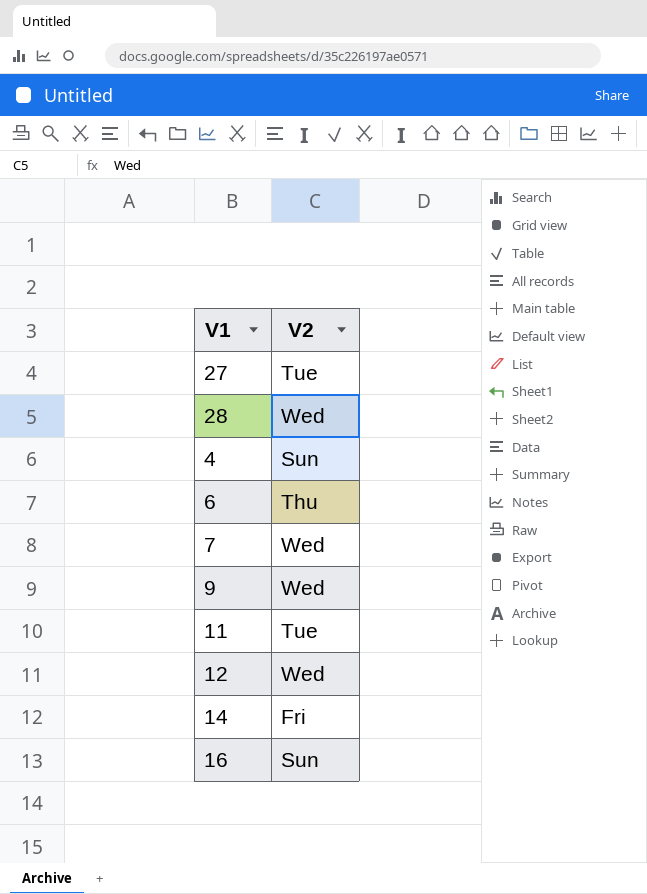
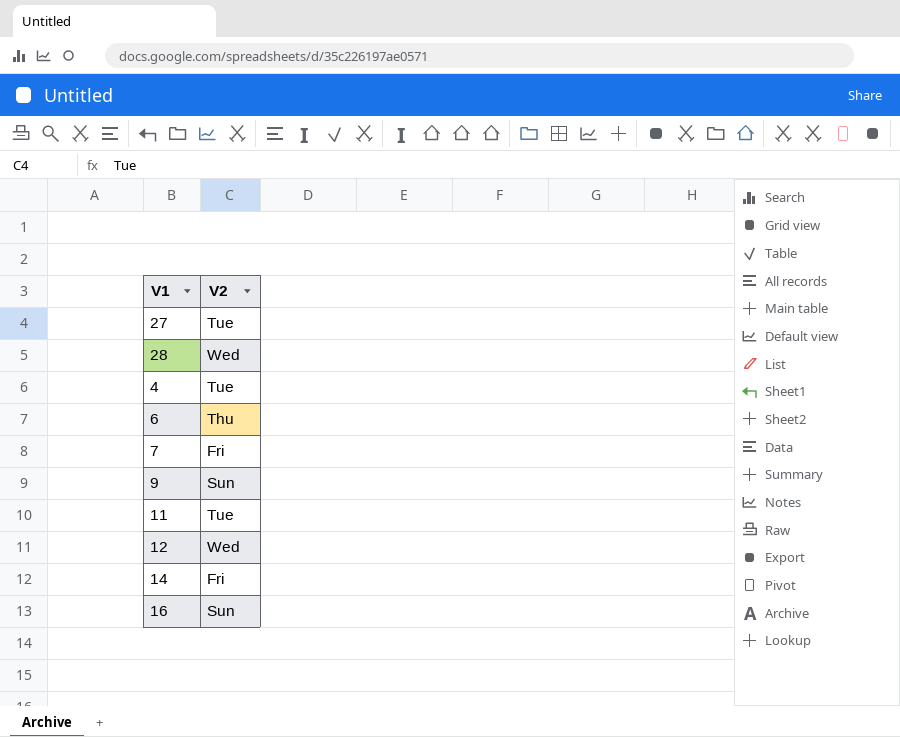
4 | V2: Sun -> Tue
7 | V2: Wed -> Fri
9 | V2: Wed -> Sun

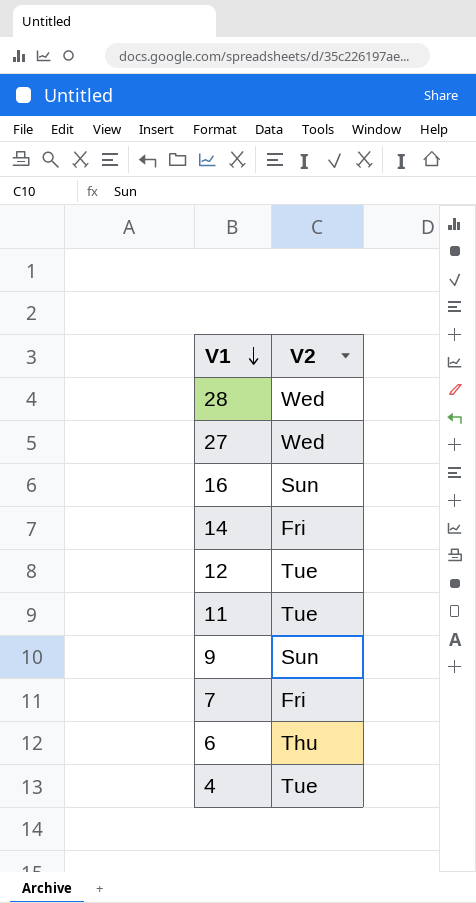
row order: none -> V1 descending
27 | V2: Tue -> Wed
12 | V2: Wed -> Tue

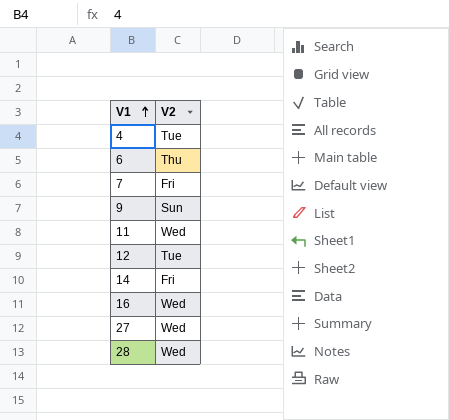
row order: V1 descending -> V1 ascending
11 | V2: Tue -> Wed
16 | V2: Sun -> Wed

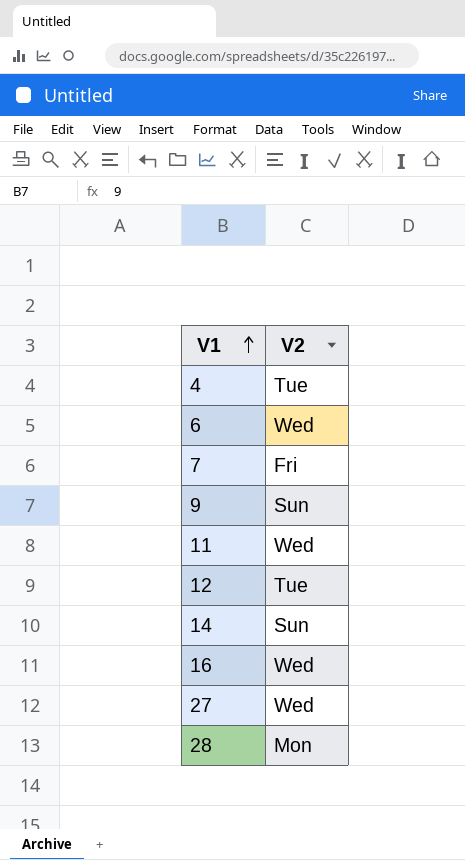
6 | V2: Thu -> Wed
14 | V2: Fri -> Sun
28 | V2: Wed -> Mon

